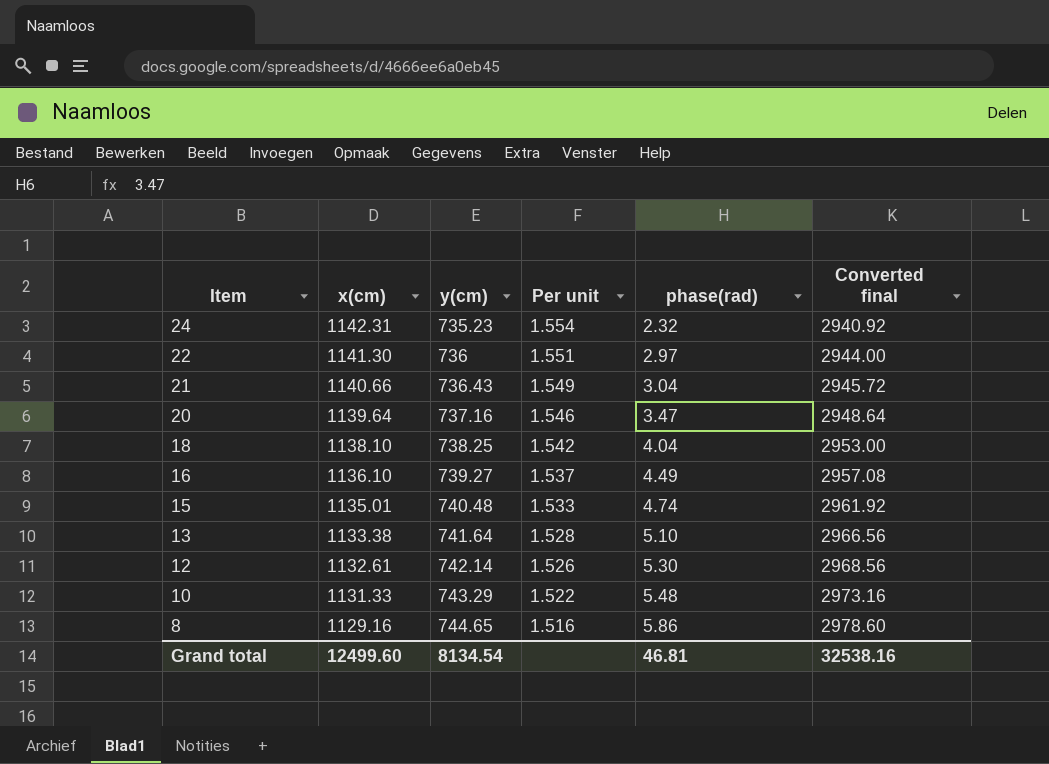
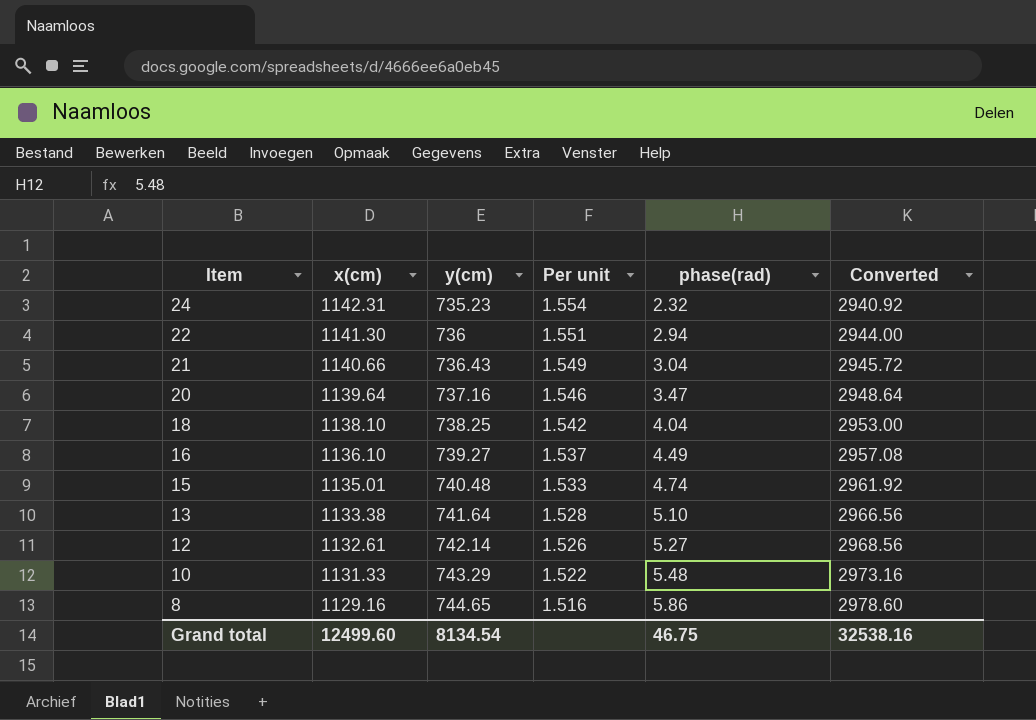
column name: Converted final -> Converted
22 | phase(rad): 2.97 -> 2.94
12 | phase(rad): 5.30 -> 5.27
Grand total | phase(rad): 46.81 -> 46.75

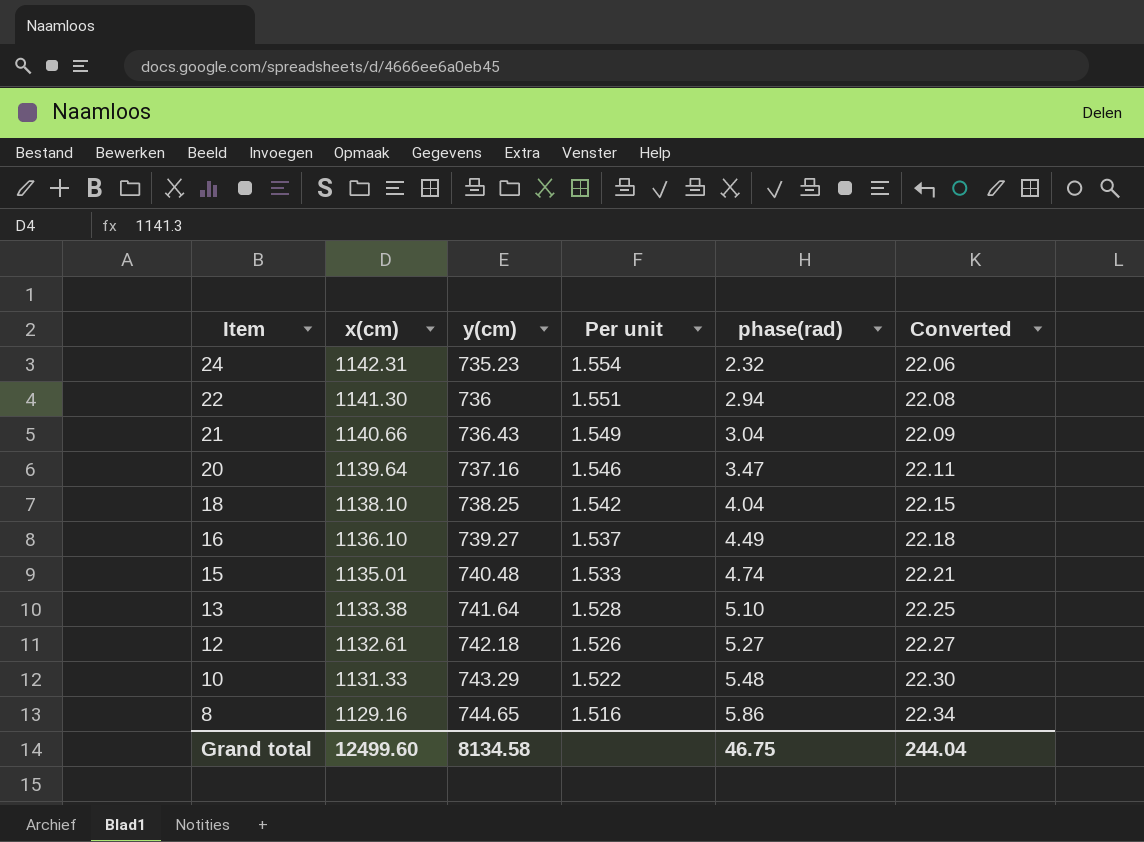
column Converted | formula: [y(cm)] * 4 -> [y(cm)] * 0.03
12 | y(cm): 742.14 -> 742.18
Grand total | y(cm): 8134.54 -> 8134.58
Grand total | Converted: 32538.16 -> 244.04

